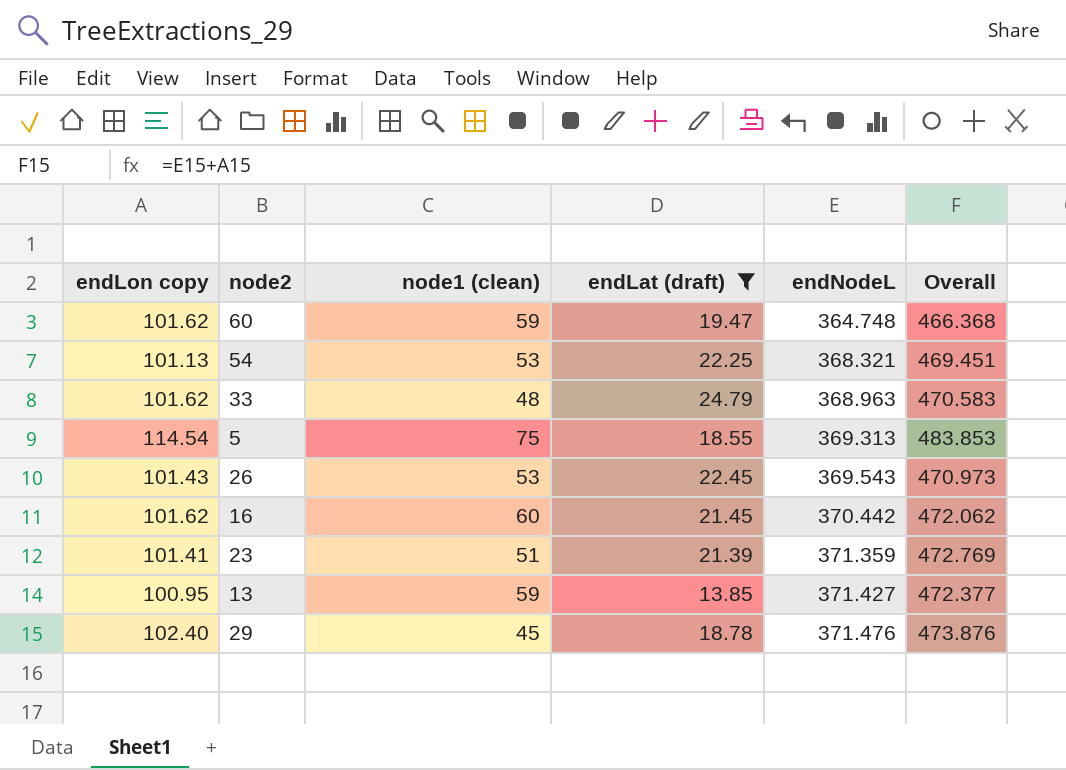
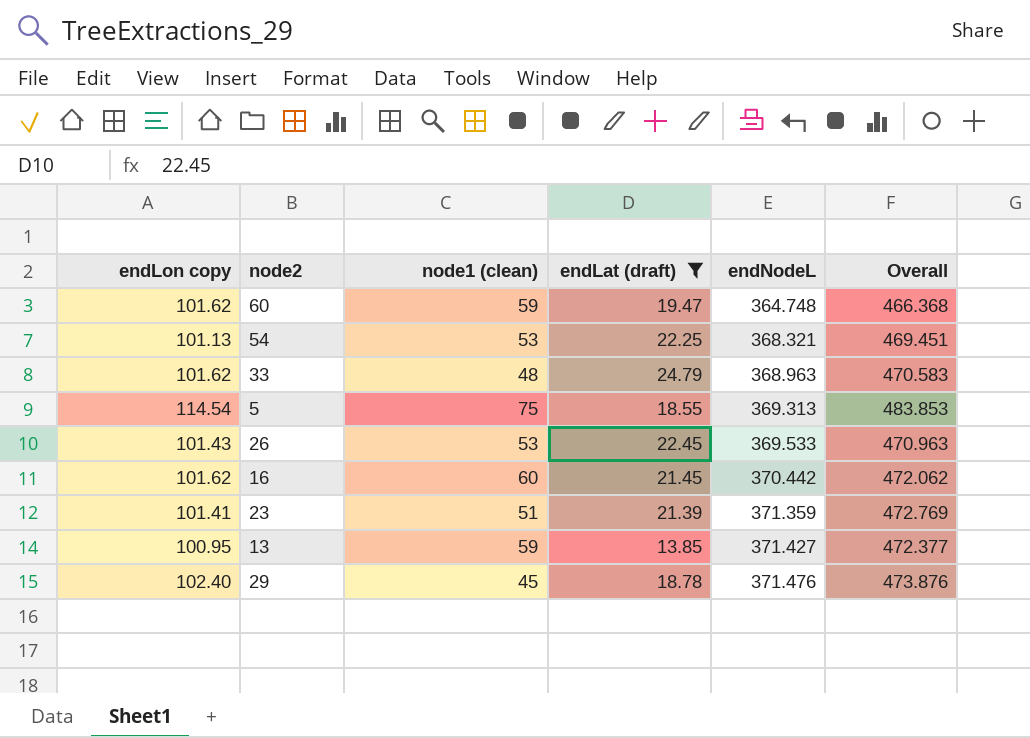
26 | endNodeL: 369.543 -> 369.533
26 | Overall: 470.973 -> 470.963

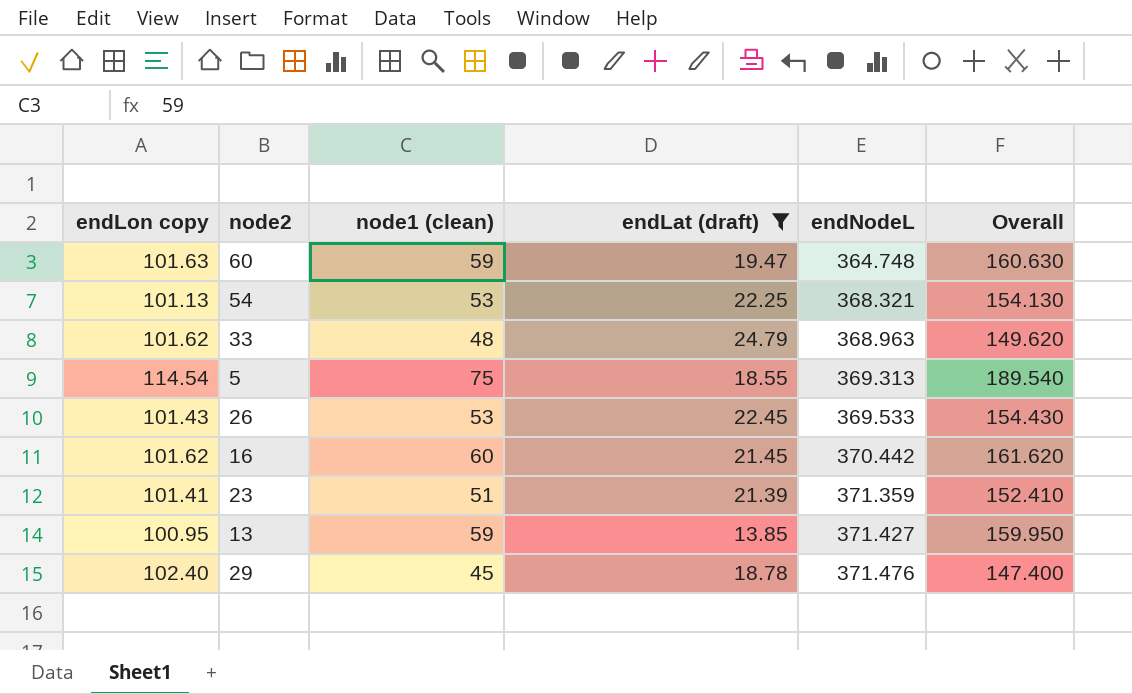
column Overall | formula: [endLon copy] + [endNodeL] -> [endLon copy] + [node1 (clean)]
60 | endLon copy: 101.62 -> 101.63

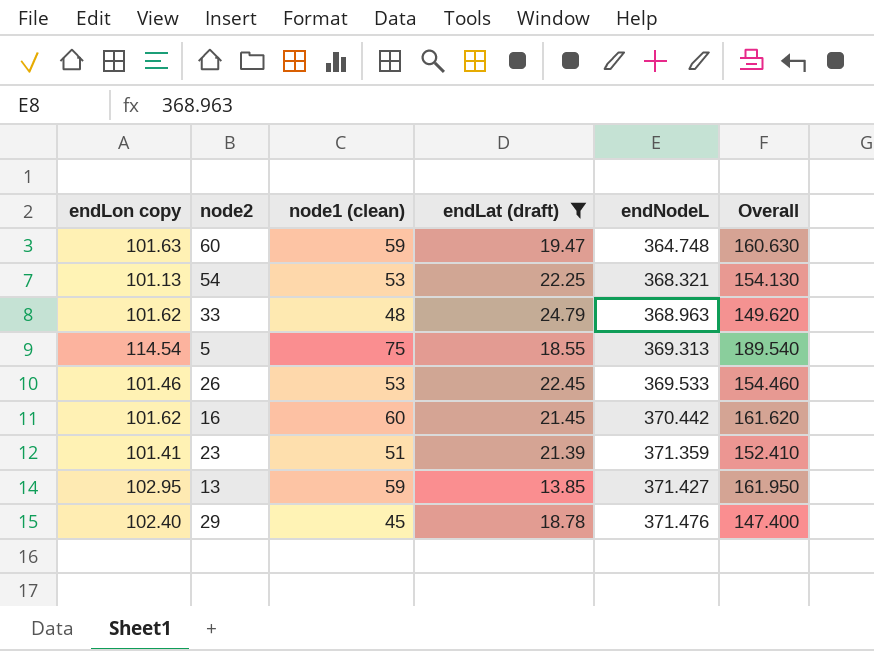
26 | endLon copy: 101.43 -> 101.46
26 | Overall: 154.430 -> 154.460
13 | endLon copy: 100.95 -> 102.95
13 | Overall: 159.950 -> 161.950

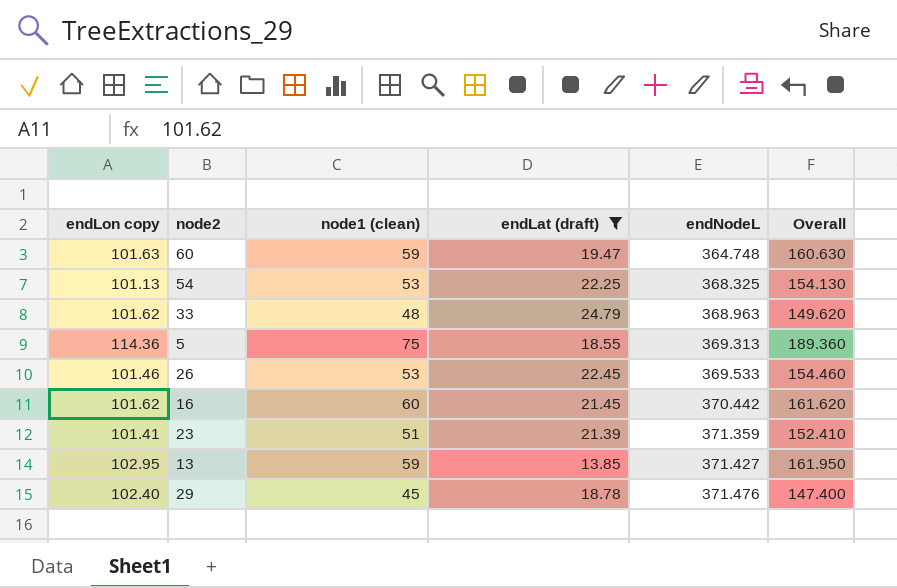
54 | endNodeL: 368.321 -> 368.325
5 | endLon copy: 114.54 -> 114.36
5 | Overall: 189.540 -> 189.360

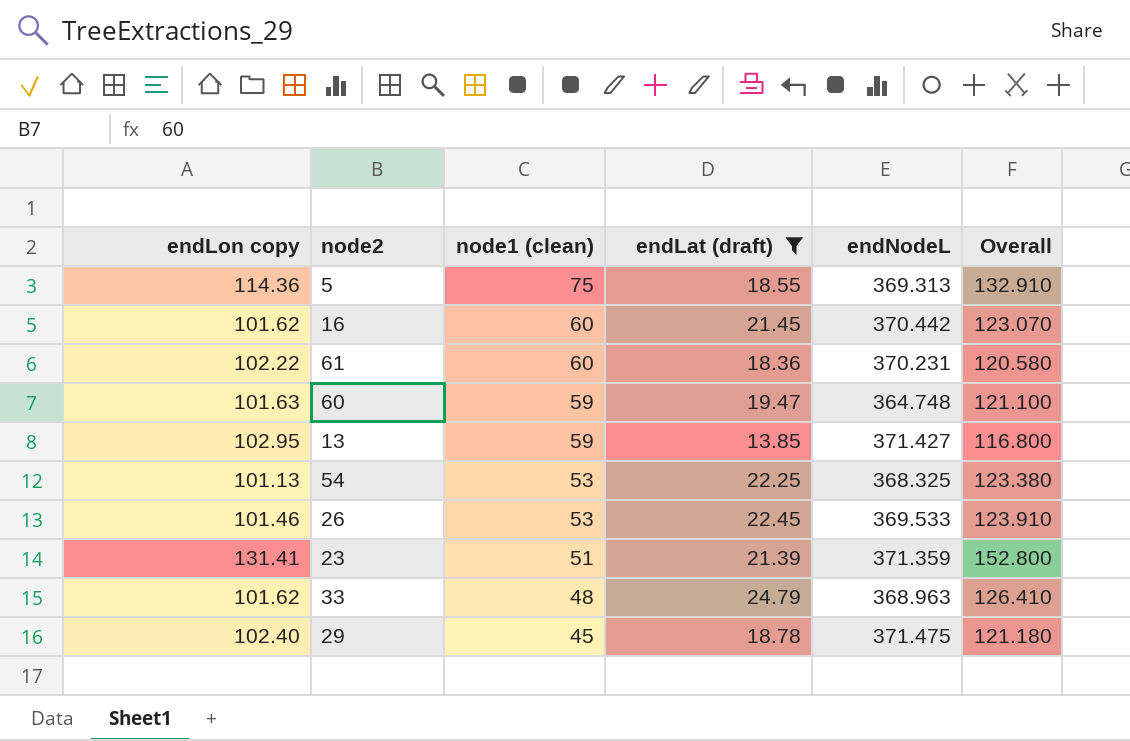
row order: endNodeL ascending -> node1 (clean) descending
column Overall | formula: [endLon copy] + [node1 (clean)] -> [endLon copy] + [endLat (draft)]
row 61: none -> 102.22 | 60 | 18.36 | 370.231 | 120.580
23 | endLon copy: 101.41 -> 131.41
29 | endNodeL: 371.476 -> 371.475

